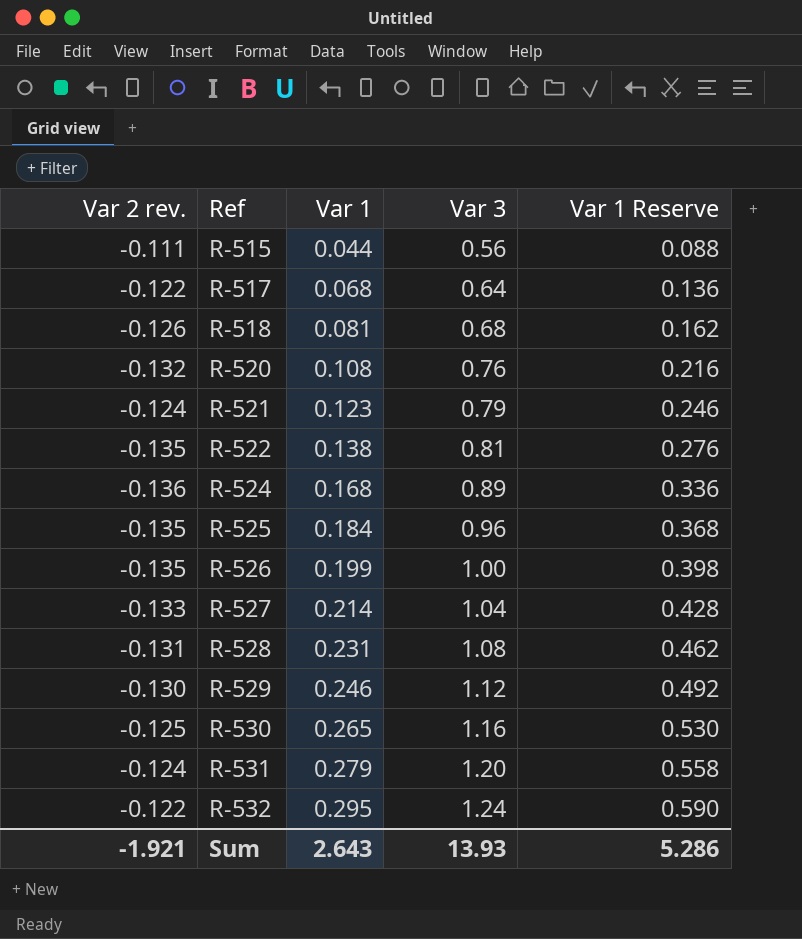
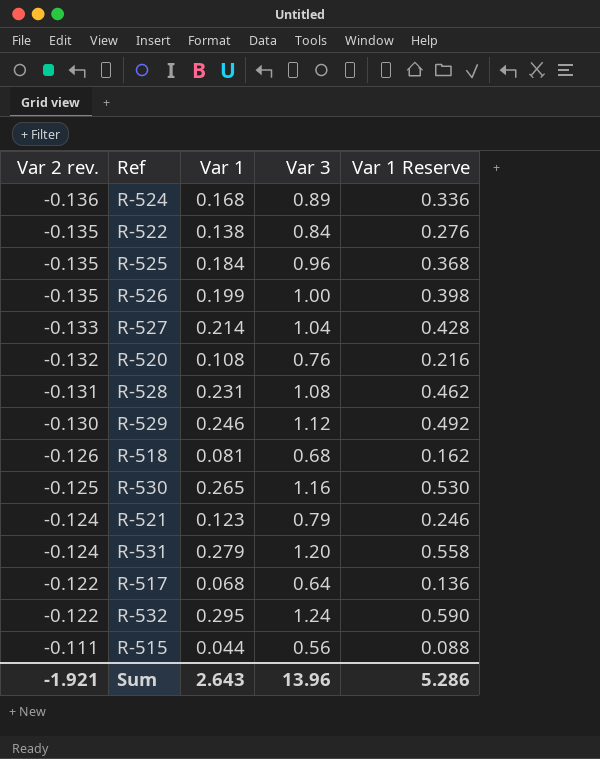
row order: Ref ascending -> Var 2 rev. ascending
R-522 | Var 3: 0.81 -> 0.84
Sum | Var 3: 13.93 -> 13.96

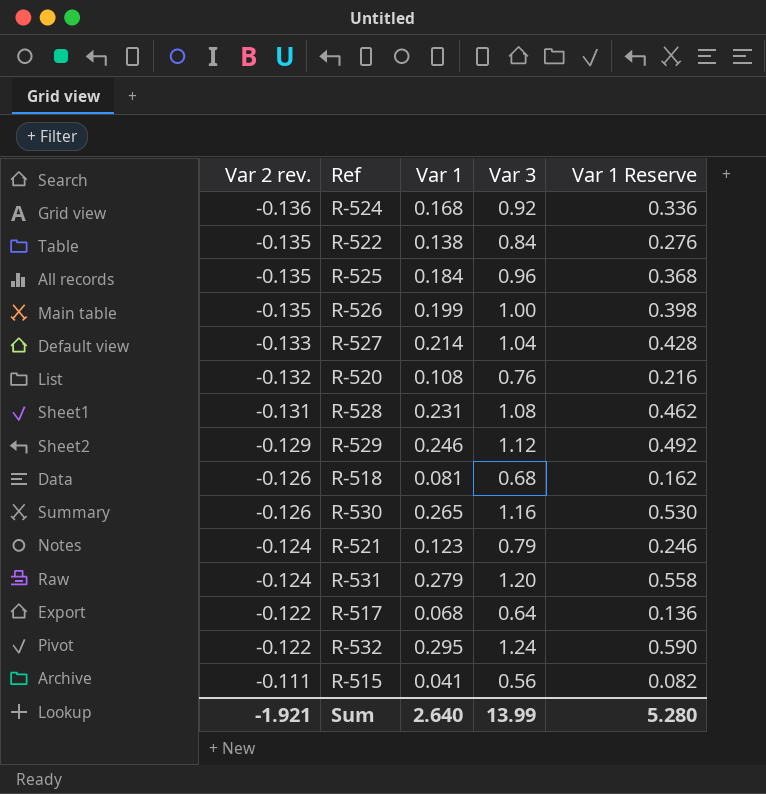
R-524 | Var 3: 0.89 -> 0.92
R-529 | Var 2 rev.: -0.130 -> -0.129
R-530 | Var 2 rev.: -0.125 -> -0.126
R-515 | Var 1: 0.044 -> 0.041
R-515 | Var 1 Reserve: 0.088 -> 0.082
Sum | Var 1: 2.643 -> 2.640
Sum | Var 3: 13.96 -> 13.99
Sum | Var 1 Reserve: 5.286 -> 5.280

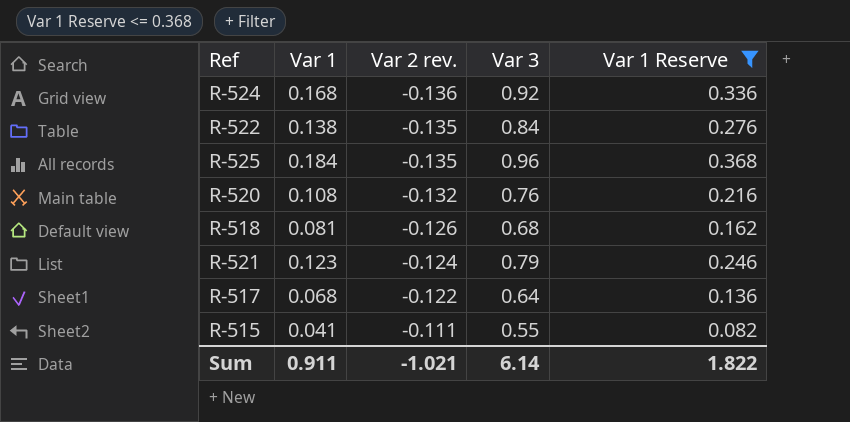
filter: none -> Var 1 Reserve <= 0.368
column Var 2 rev. | position: 1 -> 3
R-515 | Var 3: 0.56 -> 0.55
Sum | Var 1: 2.640 -> 0.911
Sum | Var 2 rev.: -1.921 -> -1.021
Sum | Var 3: 13.99 -> 6.14
Sum | Var 1 Reserve: 5.280 -> 1.822

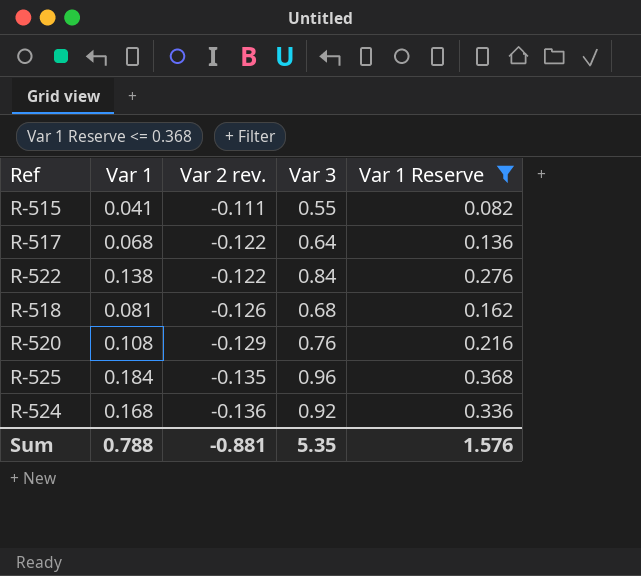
row order: Var 2 rev. ascending -> Var 2 rev. descending
row R-521: 0.123 | -0.124 | 0.79 | 0.246 -> none
R-522 | Var 2 rev.: -0.135 -> -0.122
R-520 | Var 2 rev.: -0.132 -> -0.129
Sum | Var 1: 0.911 -> 0.788
Sum | Var 2 rev.: -1.021 -> -0.881
Sum | Var 3: 6.14 -> 5.35
Sum | Var 1 Reserve: 1.822 -> 1.576

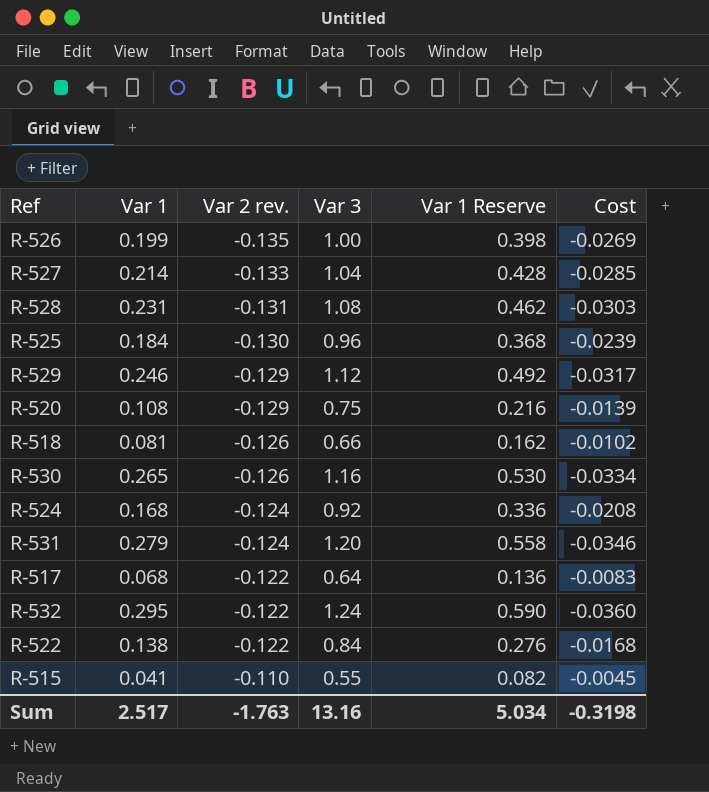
filter: Var 1 Reserve <= 0.368 -> none
row order: Var 2 rev. descending -> Var 2 rev. ascending
column Cost | formula: none -> [Var 1] * [Var 2 rev.]
R-525 | Var 2 rev.: -0.135 -> -0.130
R-520 | Var 3: 0.76 -> 0.75
R-518 | Var 3: 0.68 -> 0.66
R-524 | Var 2 rev.: -0.136 -> -0.124
R-515 | Var 2 rev.: -0.111 -> -0.110
Sum | Var 1: 0.788 -> 2.517
Sum | Var 2 rev.: -0.881 -> -1.763
Sum | Var 3: 5.35 -> 13.16
Sum | Var 1 Reserve: 1.576 -> 5.034

